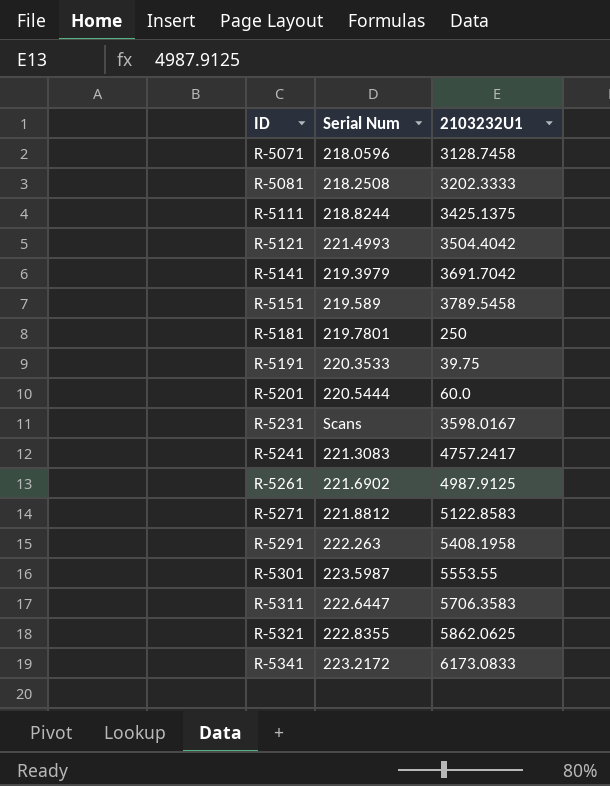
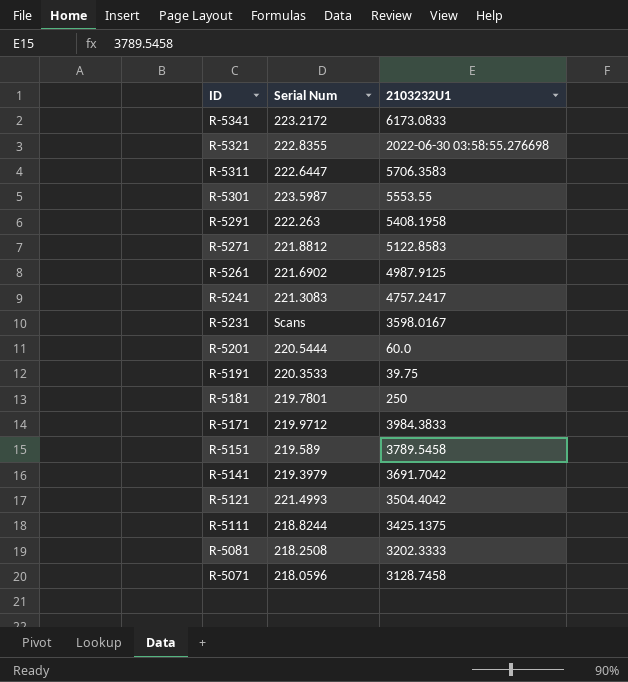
row order: ID ascending -> ID descending
R-5321 | 2103232U1: 5862.0625 -> 2022-06-30 03:58:55.276698
row R-5171: none -> 219.9712 | 3984.3833

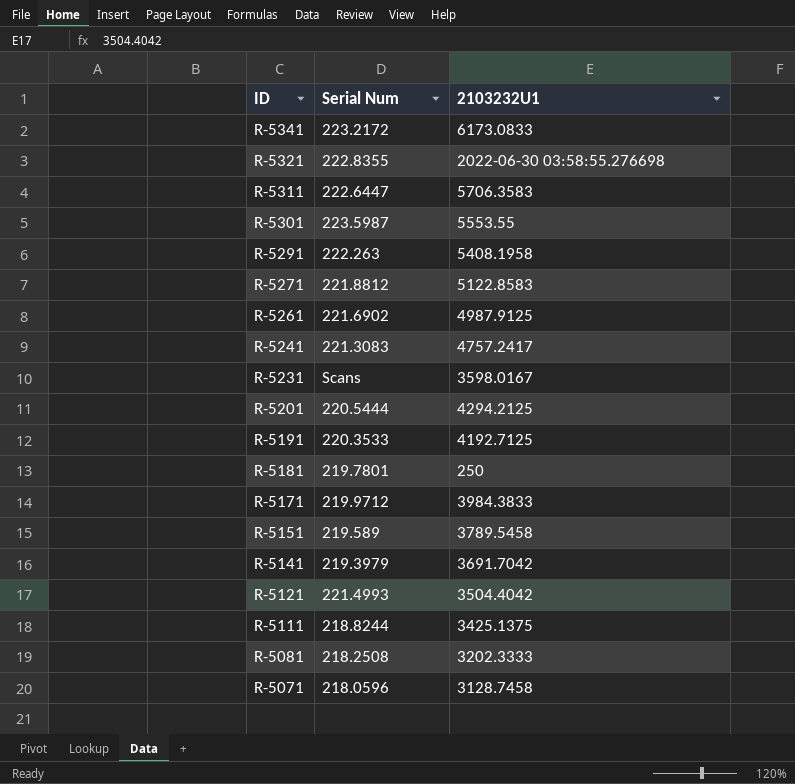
R-5201 | 2103232U1: 60.0 -> 4294.2125
R-5191 | 2103232U1: 39.75 -> 4192.7125

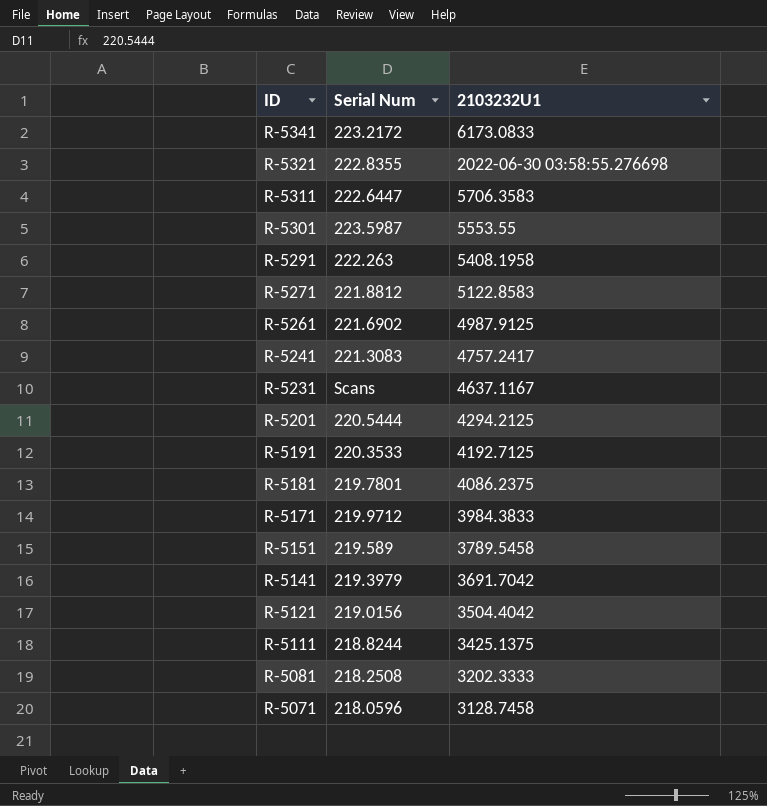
R-5231 | 2103232U1: 3598.0167 -> 4637.1167
R-5181 | 2103232U1: 250 -> 4086.2375
R-5121 | Serial Num: 221.4993 -> 219.0156

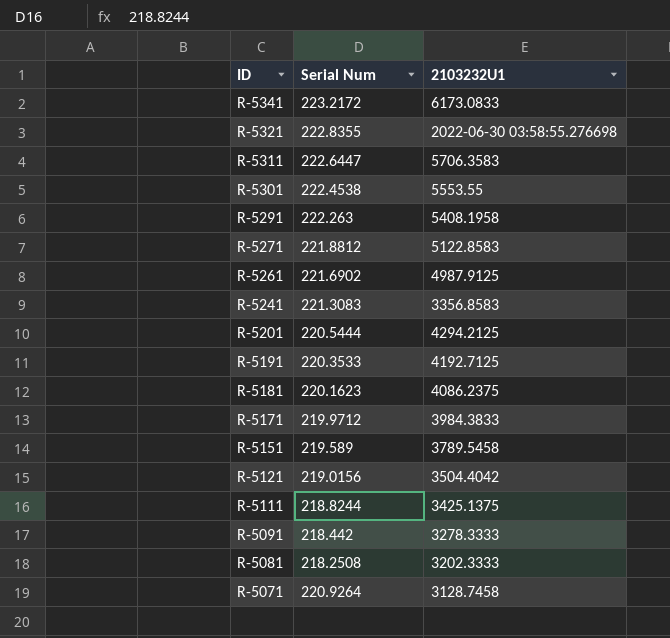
row R-5231: Scans | 4637.1167 -> none
row R-5141: 219.3979 | 3691.7042 -> none
R-5301 | Serial Num: 223.5987 -> 222.4538
R-5241 | 2103232U1: 4757.2417 -> 3356.8583
R-5181 | Serial Num: 219.7801 -> 220.1623
row R-5091: none -> 218.442 | 3278.3333
R-5071 | Serial Num: 218.0596 -> 220.9264

